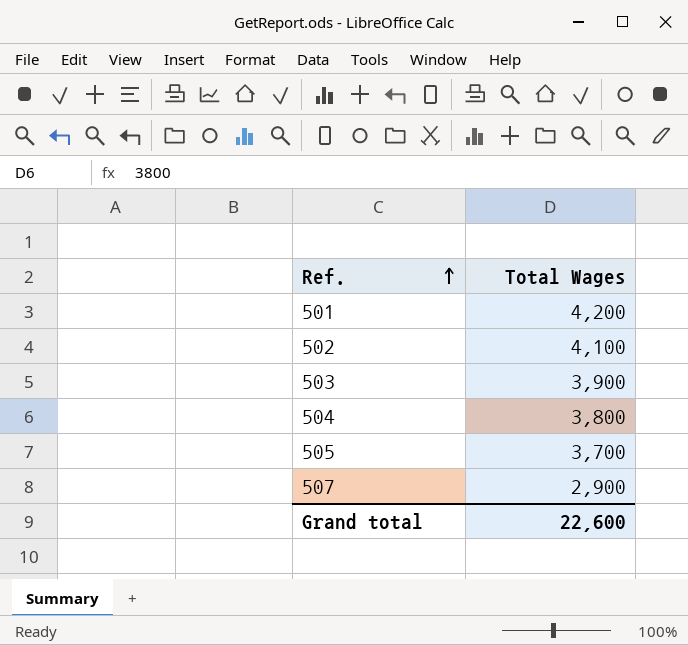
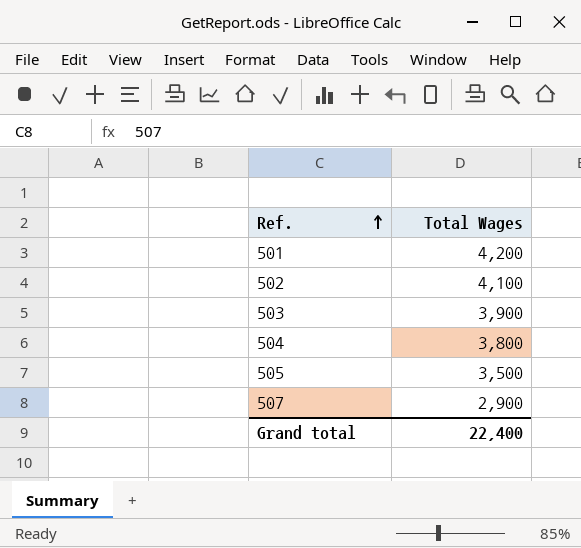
505 | Total Wages: 3,700 -> 3,500
Grand total | Total Wages: 22,600 -> 22,400

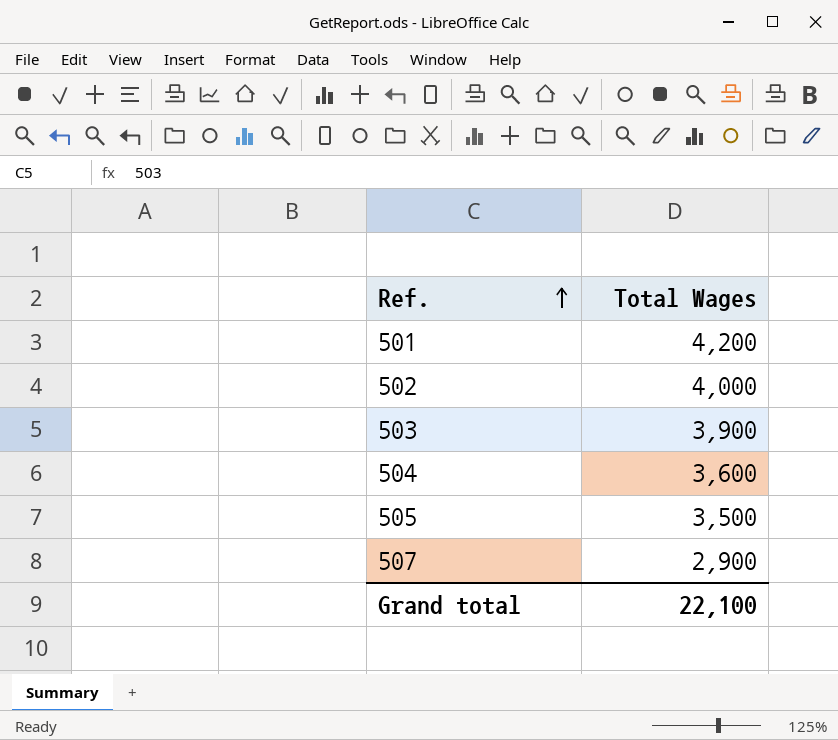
502 | Total Wages: 4,100 -> 4,000
504 | Total Wages: 3,800 -> 3,600
Grand total | Total Wages: 22,400 -> 22,100

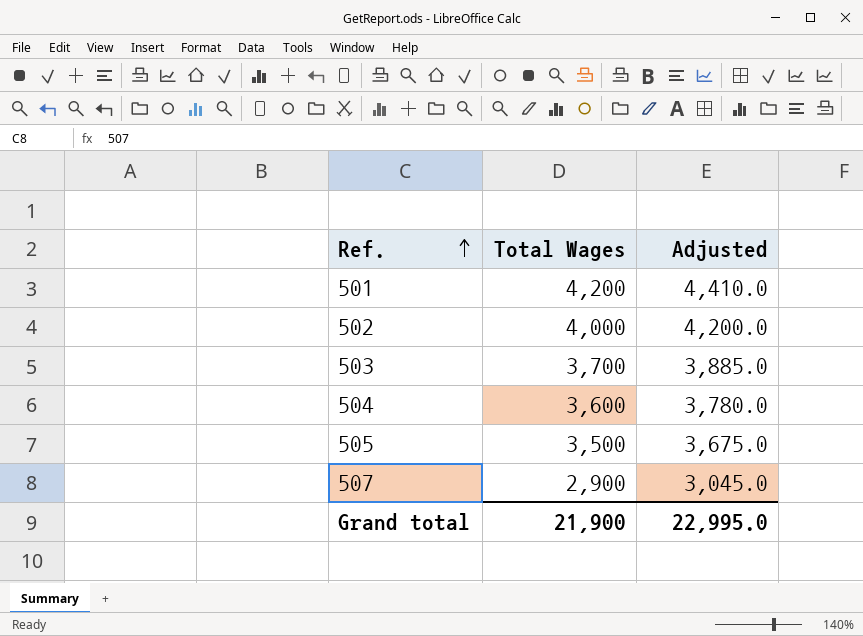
column Adjusted | formula: none -> [Total Wages] * 1.05
503 | Total Wages: 3,900 -> 3,700
Grand total | Total Wages: 22,100 -> 21,900

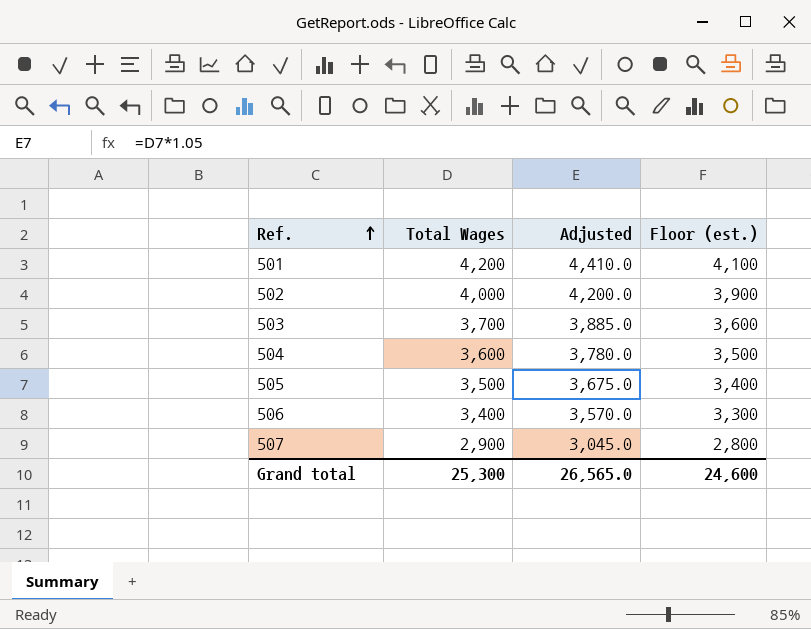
column Floor (est.) | formula: none -> [Total Wages] - 100
row 506: none -> 3,400 | 3,570.0 | 3,300
Grand total | Total Wages: 21,900 -> 25,300
Grand total | Adjusted: 22,995.0 -> 26,565.0

